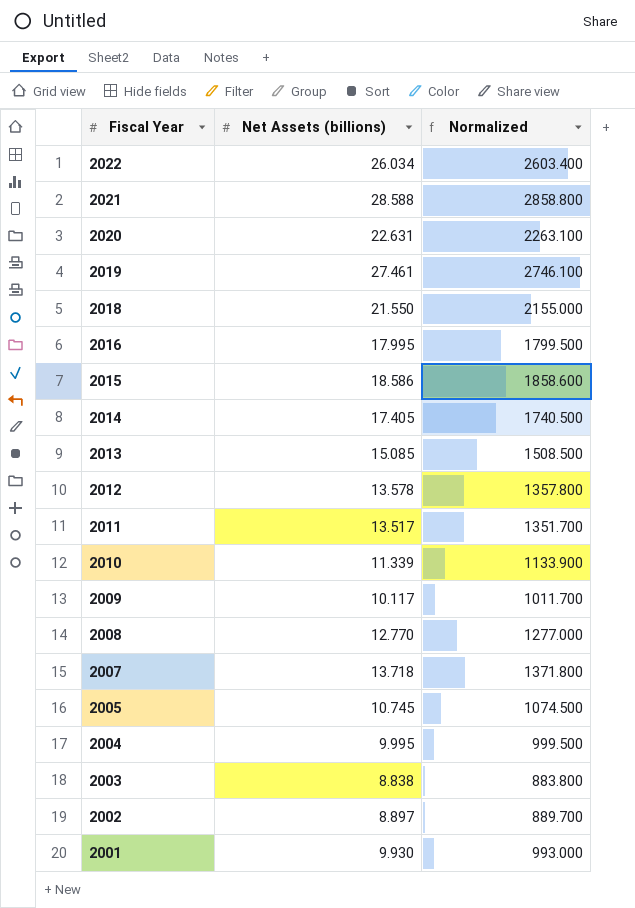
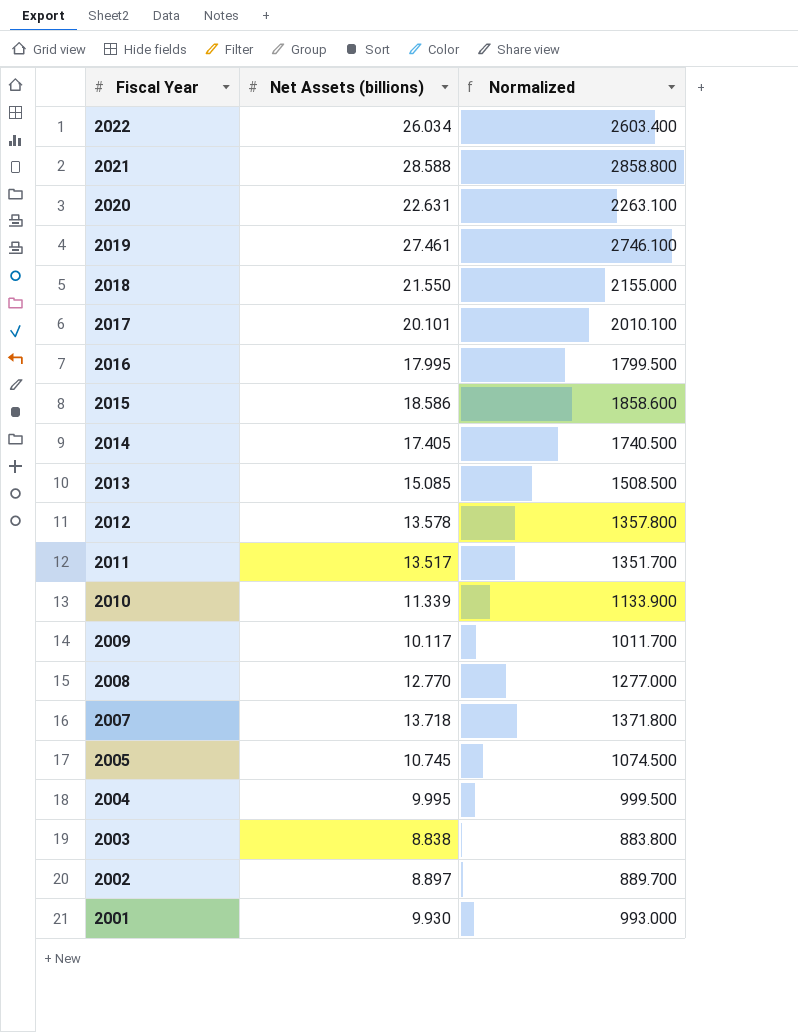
row 2017: none -> 20.101 | 2010.100

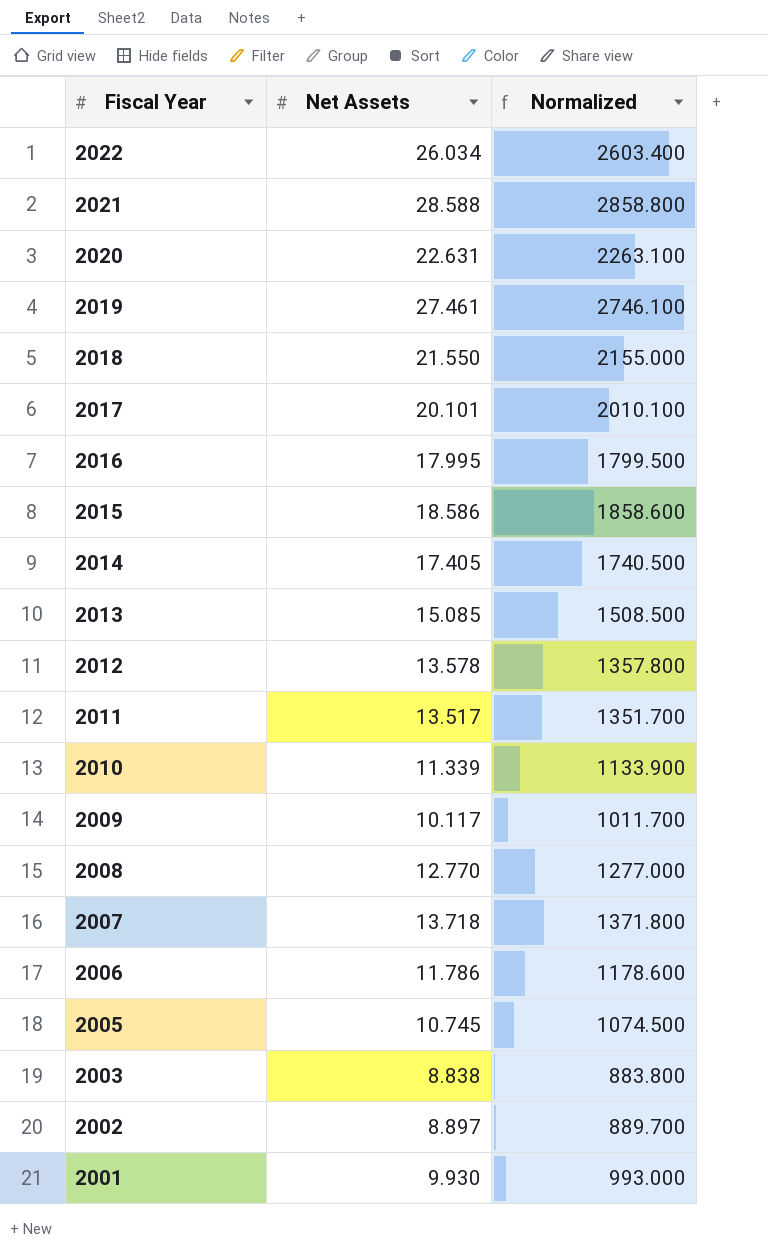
column name: Net Assets (billions) -> Net Assets
row 2004: 9.995 | 999.500 -> none
row 2006: none -> 11.786 | 1178.600

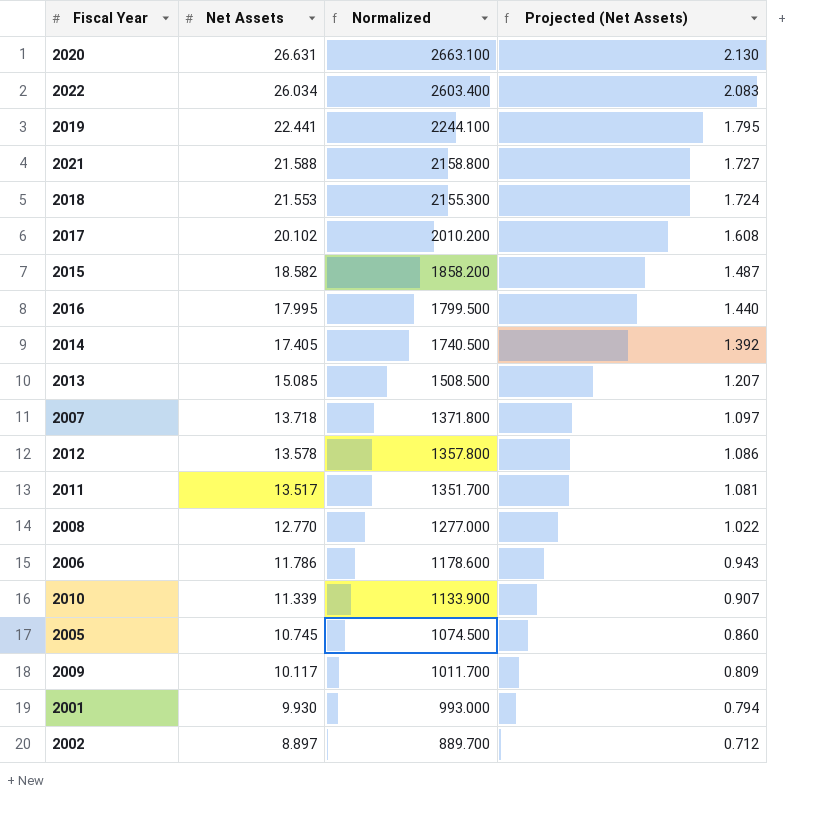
row order: Fiscal Year descending -> Net Assets descending
column Projected (Net Assets) | formula: none -> [Net Assets] * 0.08
row 2003: 8.838 | 883.800 -> none
2020 | Net Assets: 22.631 -> 26.631
2020 | Normalized: 2263.100 -> 2663.100
2019 | Net Assets: 27.461 -> 22.441
2019 | Normalized: 2746.100 -> 2244.100
2021 | Net Assets: 28.588 -> 21.588
2021 | Normalized: 2858.800 -> 2158.800
2018 | Net Assets: 21.550 -> 21.553
2018 | Normalized: 2155.000 -> 2155.300
2017 | Net Assets: 20.101 -> 20.102
2017 | Normalized: 2010.100 -> 2010.200
2015 | Net Assets: 18.586 -> 18.582
2015 | Normalized: 1858.600 -> 1858.200

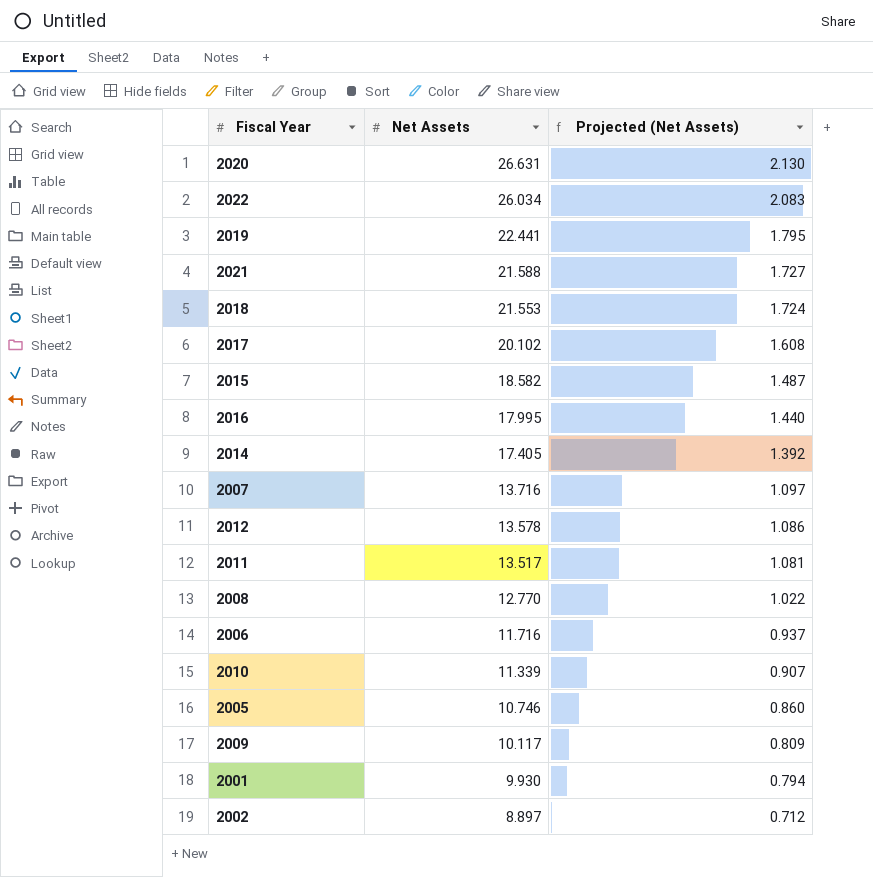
column Normalized | formula: [Net Assets] * 100 -> none
row 2013: 15.085 | 1508.500 | 1.207 -> none
2007 | Net Assets: 13.718 -> 13.716
2006 | Net Assets: 11.786 -> 11.716
2006 | Projected (Net Assets): 0.943 -> 0.937
2005 | Net Assets: 10.745 -> 10.746

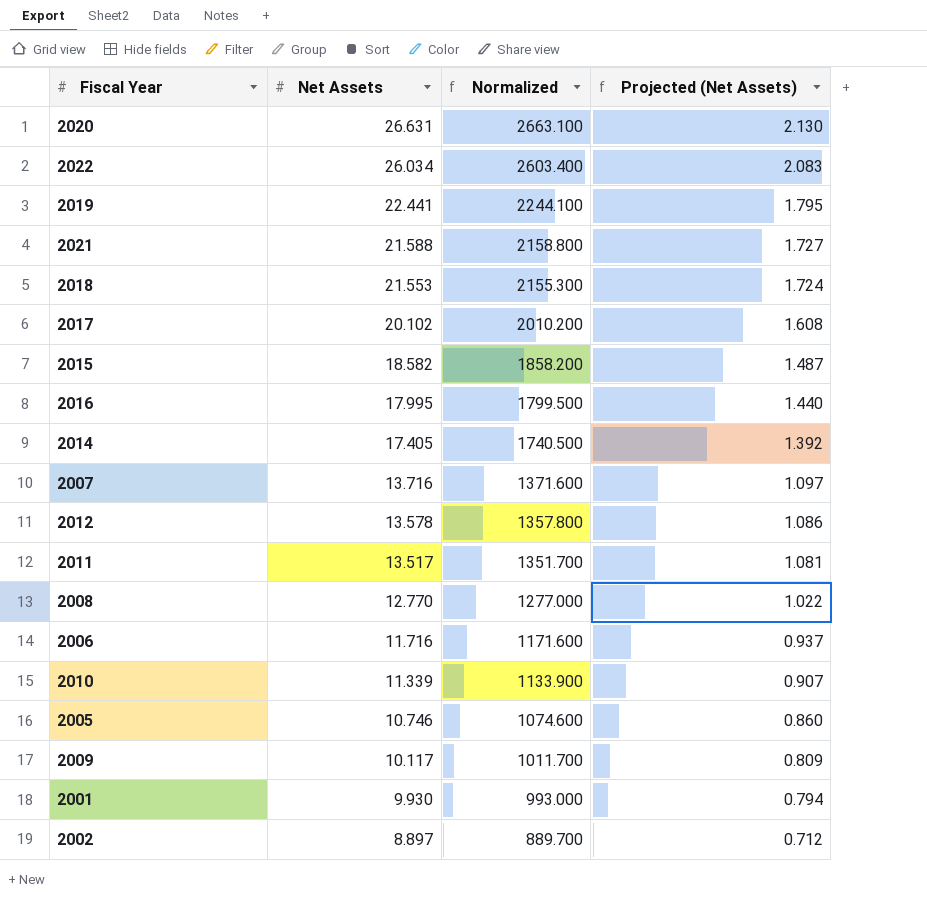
column Normalized | formula: none -> [Net Assets] * 100

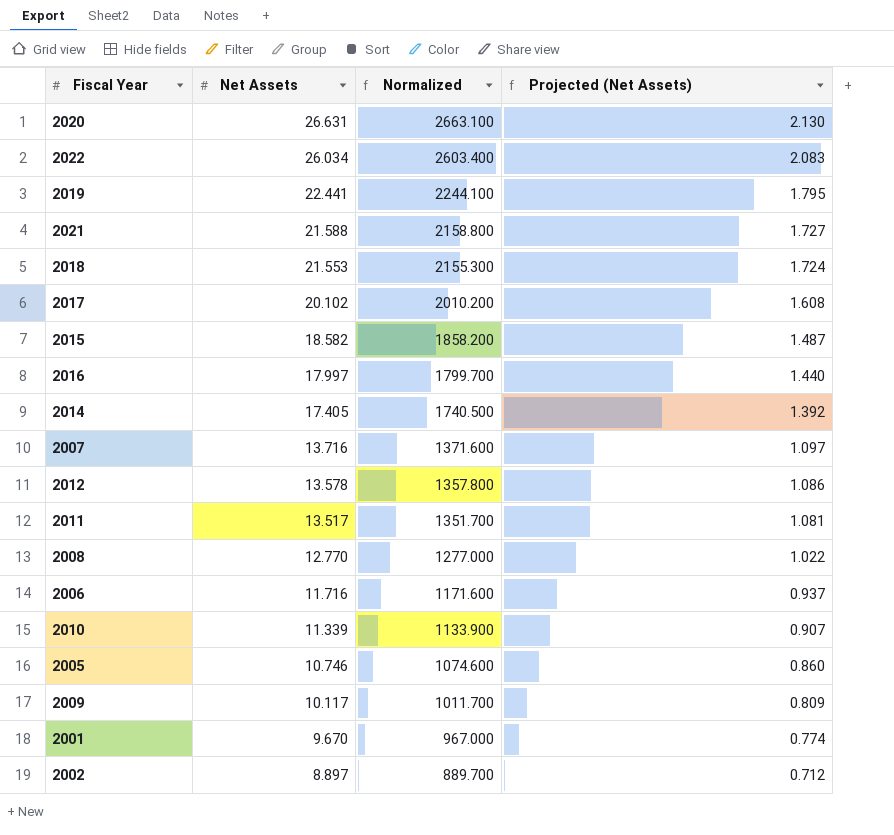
2016 | Net Assets: 17.995 -> 17.997
2016 | Normalized: 1799.500 -> 1799.700
2001 | Net Assets: 9.930 -> 9.670
2001 | Normalized: 993.000 -> 967.000
2001 | Projected (Net Assets): 0.794 -> 0.774

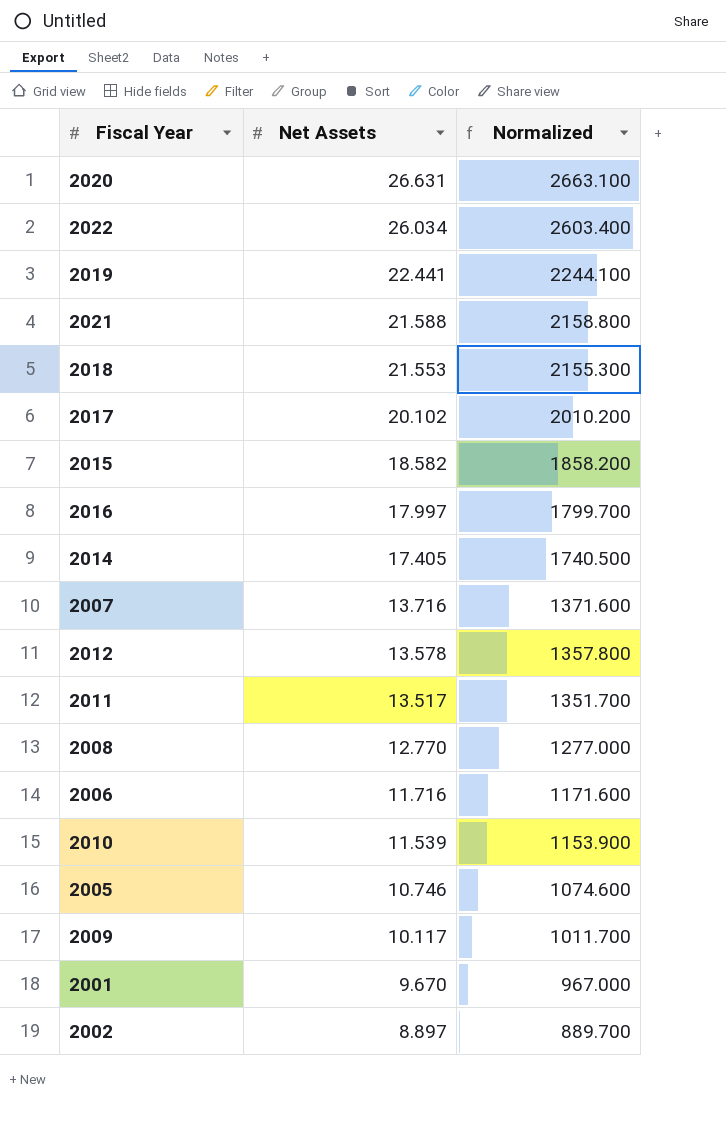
column Projected (Net Assets) | formula: [Net Assets] * 0.08 -> none
2010 | Net Assets: 11.339 -> 11.539
2010 | Normalized: 1133.900 -> 1153.900

